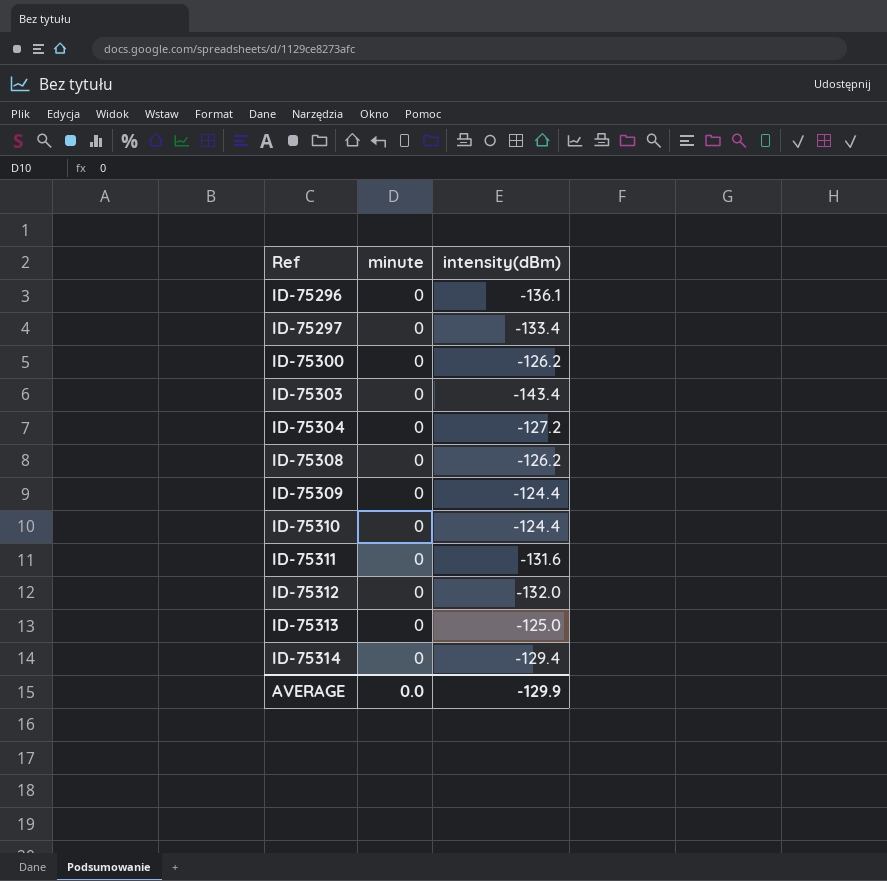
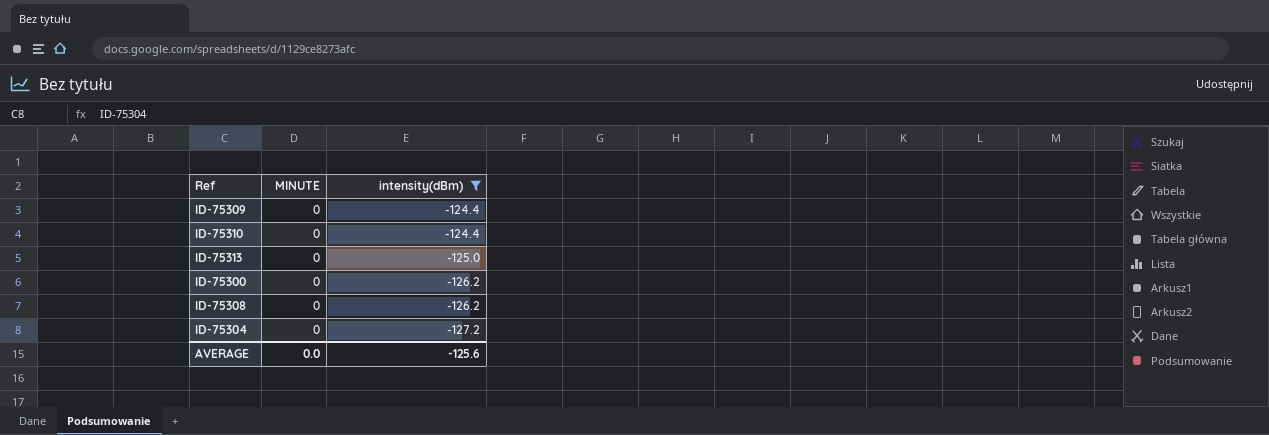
filter: none -> intensity(dBm) >= -127.2
row order: Ref ascending -> intensity(dBm) descending
column name: minute -> MINUTE
AVERAGE | intensity(dBm): -129.9 -> -125.6

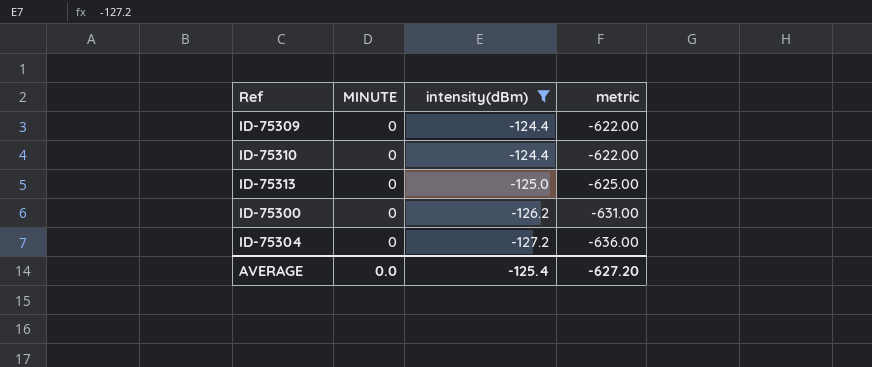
column metric | formula: none -> [intensity(dBm)] * 5
row ID-75308: 0 | -126.2 -> none
AVERAGE | intensity(dBm): -125.6 -> -125.4

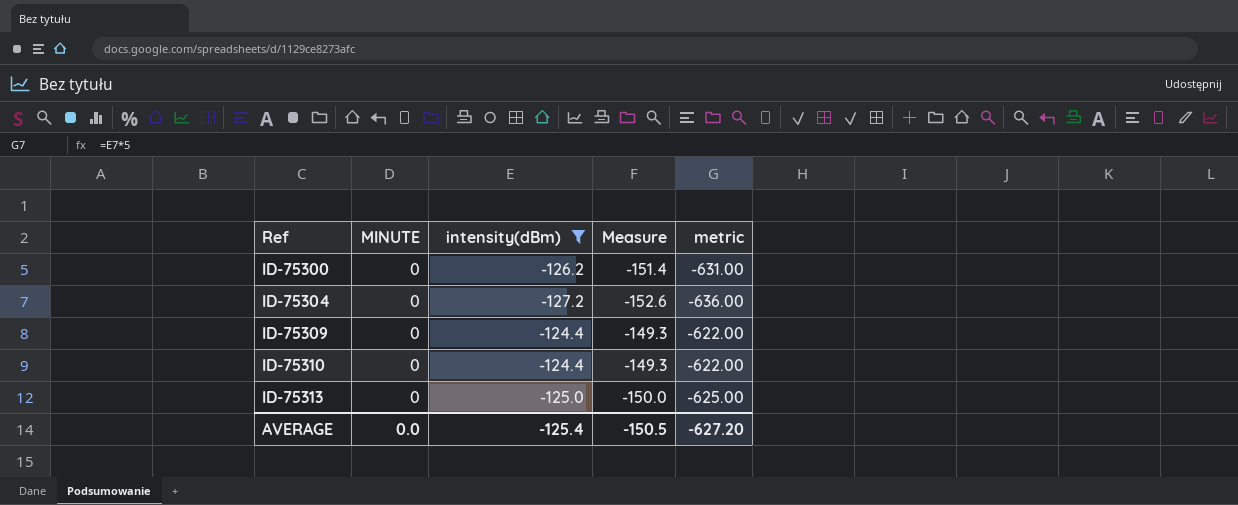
row order: intensity(dBm) descending -> Ref ascending
column Measure | formula: none -> [intensity(dBm)] * 1.2

